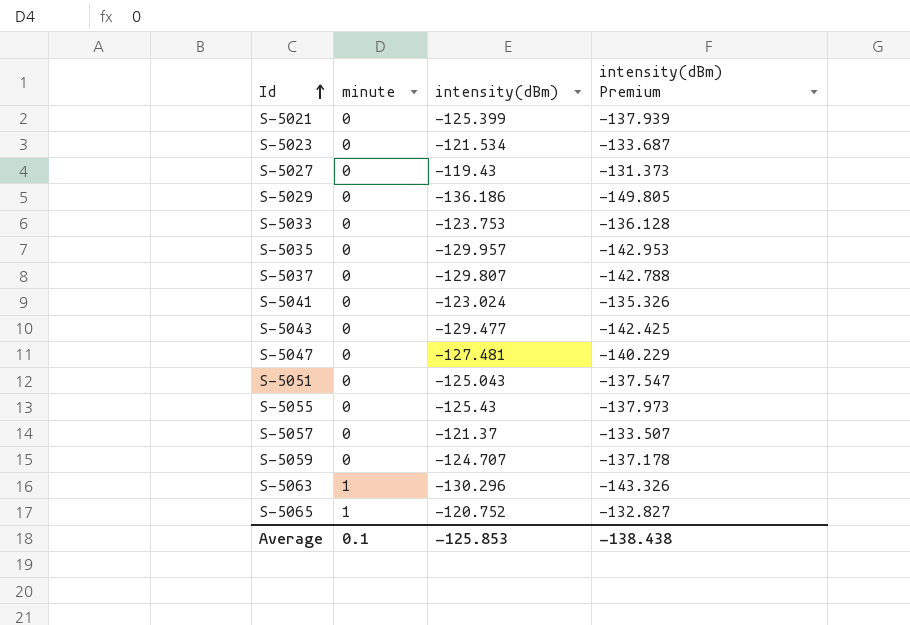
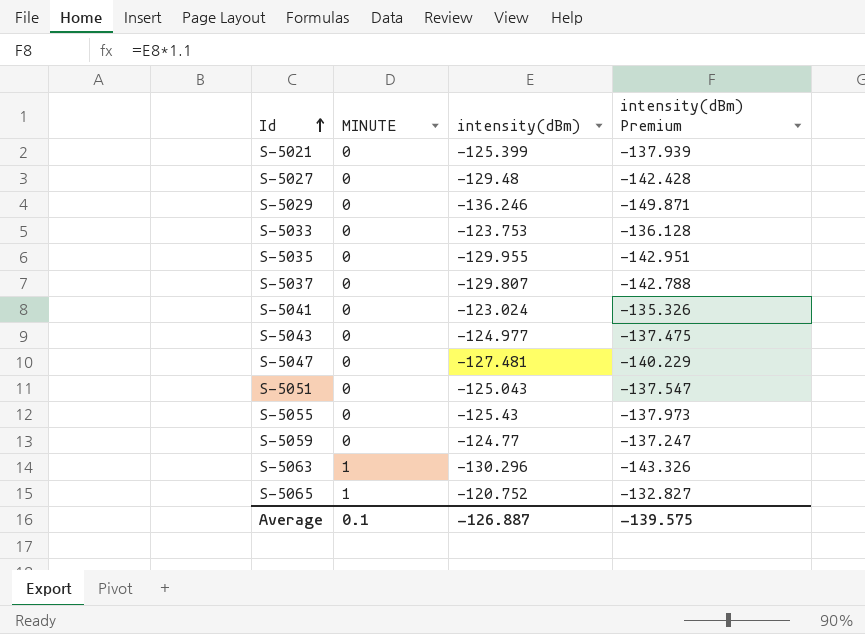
column name: minute -> MINUTE
row S-5023: 0 | -121.534 | -133.687 -> none
row S-5057: 0 | -121.37 | -133.507 -> none
S-5027 | intensity(dBm): -119.43 -> -129.48
S-5027 | intensity(dBm) Premium: -131.373 -> -142.428
S-5029 | intensity(dBm): -136.186 -> -136.246
S-5029 | intensity(dBm) Premium: -149.805 -> -149.871
S-5035 | intensity(dBm): -129.957 -> -129.955
S-5035 | intensity(dBm) Premium: -142.953 -> -142.951
S-5043 | intensity(dBm): -129.477 -> -124.977
S-5043 | intensity(dBm) Premium: -142.425 -> -137.475
S-5059 | intensity(dBm): -124.707 -> -124.77
S-5059 | intensity(dBm) Premium: -137.178 -> -137.247
Average | intensity(dBm): -125.853 -> -126.887
Average | intensity(dBm) Premium: -138.438 -> -139.575

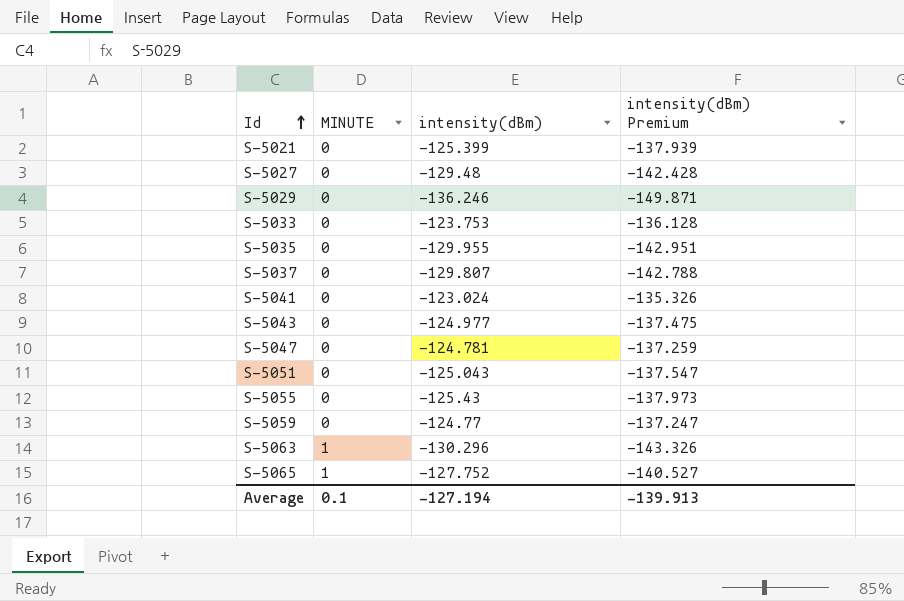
S-5047 | intensity(dBm): -127.481 -> -124.781
S-5047 | intensity(dBm) Premium: -140.229 -> -137.259
S-5065 | intensity(dBm): -120.752 -> -127.752
S-5065 | intensity(dBm) Premium: -132.827 -> -140.527
Average | intensity(dBm): -126.887 -> -127.194
Average | intensity(dBm) Premium: -139.575 -> -139.913

